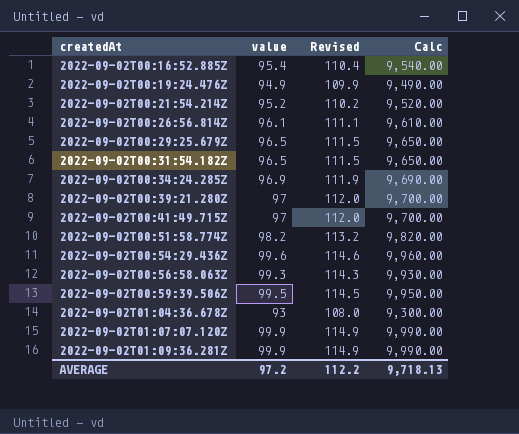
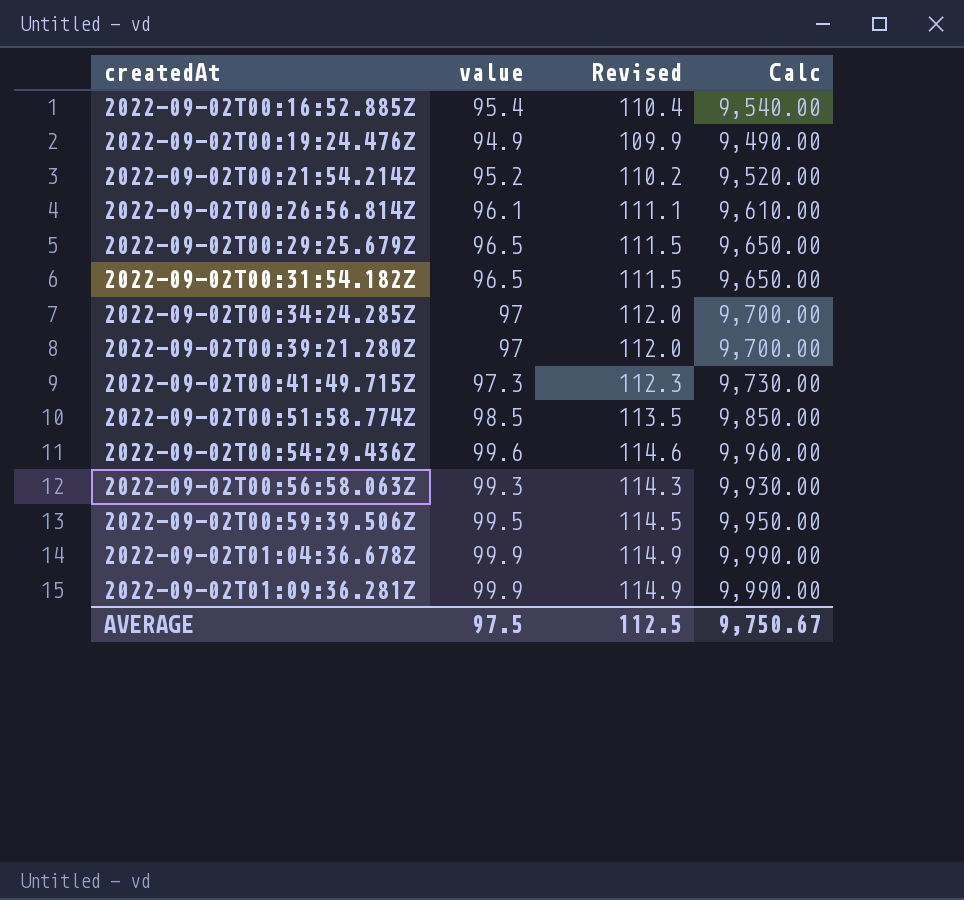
row 2022-09-02T01:07:07.120Z: 99.9 | 114.9 | 9,990.00 -> none
2022-09-02T00:34:24.285Z | value: 96.9 -> 97
2022-09-02T00:34:24.285Z | Revised: 111.9 -> 112.0
2022-09-02T00:34:24.285Z | Calc: 9,690.00 -> 9,700.00
2022-09-02T00:41:49.715Z | value: 97 -> 97.3
2022-09-02T00:41:49.715Z | Revised: 112.0 -> 112.3
2022-09-02T00:41:49.715Z | Calc: 9,700.00 -> 9,730.00
2022-09-02T00:51:58.774Z | value: 98.2 -> 98.5
2022-09-02T00:51:58.774Z | Revised: 113.2 -> 113.5
2022-09-02T00:51:58.774Z | Calc: 9,820.00 -> 9,850.00
2022-09-02T01:04:36.678Z | value: 93 -> 99.9
2022-09-02T01:04:36.678Z | Revised: 108.0 -> 114.9
2022-09-02T01:04:36.678Z | Calc: 9,300.00 -> 9,990.00
AVERAGE | value: 97.2 -> 97.5
AVERAGE | Revised: 112.2 -> 112.5
AVERAGE | Calc: 9,718.13 -> 9,750.67

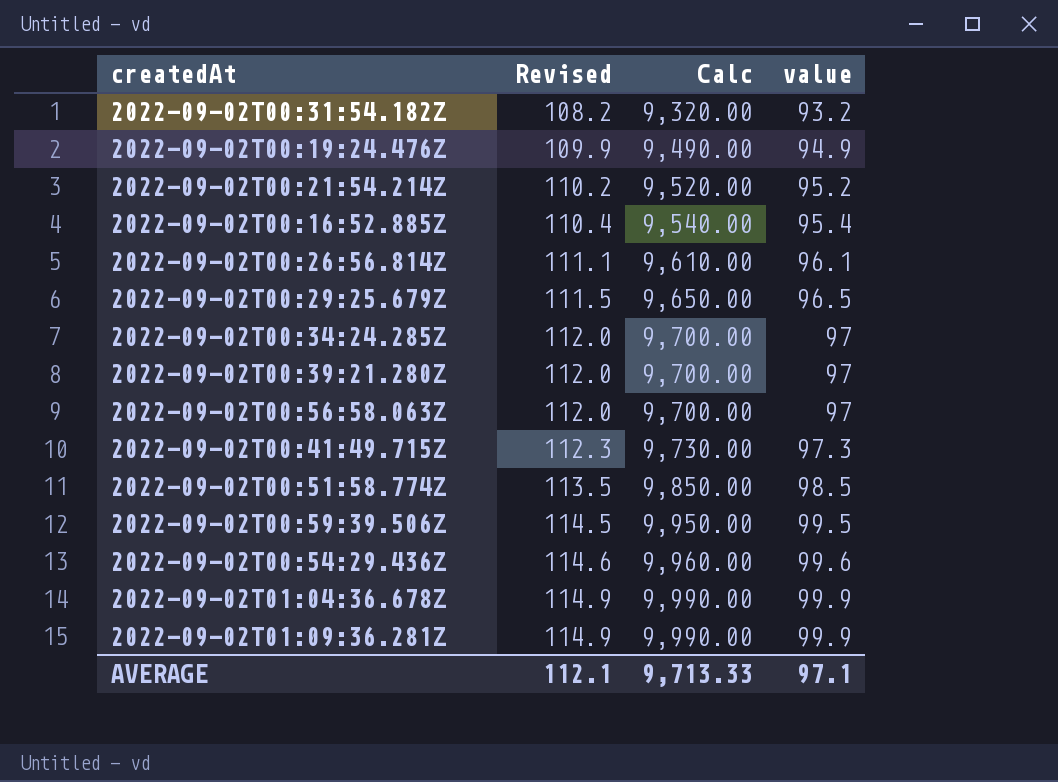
row order: createdAt ascending -> Revised ascending
column value | position: 2 -> 4
2022-09-02T00:31:54.182Z | Revised: 111.5 -> 108.2
2022-09-02T00:31:54.182Z | Calc: 9,650.00 -> 9,320.00
2022-09-02T00:31:54.182Z | value: 96.5 -> 93.2
2022-09-02T00:56:58.063Z | Revised: 114.3 -> 112.0
2022-09-02T00:56:58.063Z | Calc: 9,930.00 -> 9,700.00
2022-09-02T00:56:58.063Z | value: 99.3 -> 97
AVERAGE | Revised: 112.5 -> 112.1
AVERAGE | Calc: 9,750.67 -> 9,713.33
AVERAGE | value: 97.5 -> 97.1

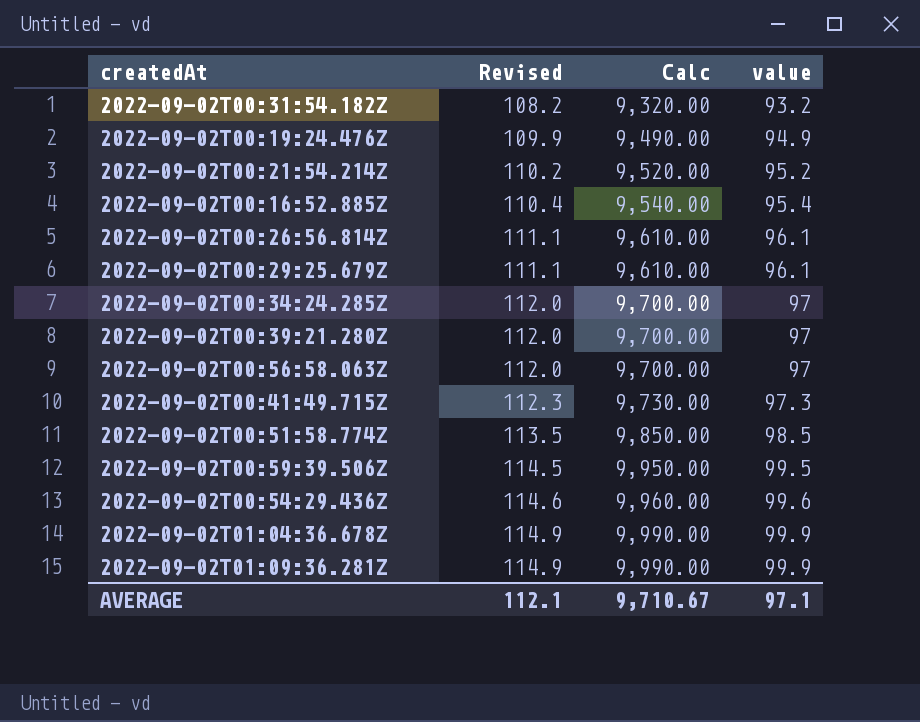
2022-09-02T00:29:25.679Z | Revised: 111.5 -> 111.1
2022-09-02T00:29:25.679Z | Calc: 9,650.00 -> 9,610.00
2022-09-02T00:29:25.679Z | value: 96.5 -> 96.1
AVERAGE | Calc: 9,713.33 -> 9,710.67

